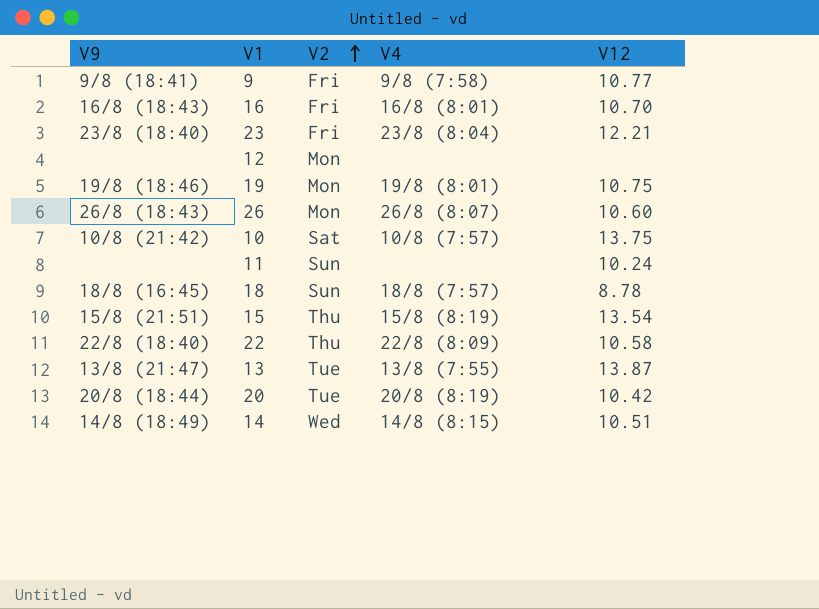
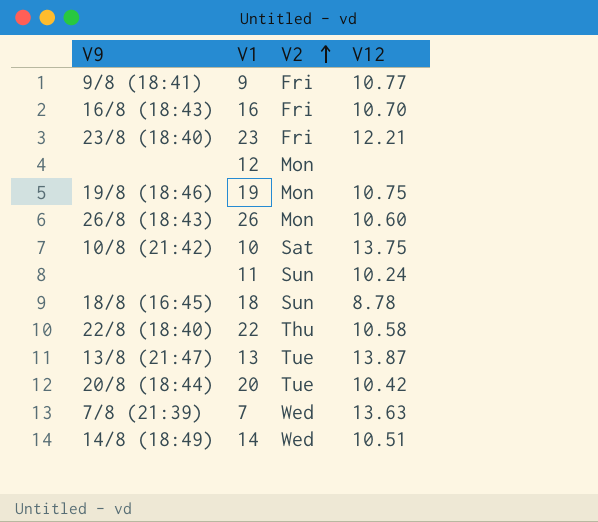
column V4 | position: 4 -> none
row 15: 15/8 (21:51) | Thu | 15/8 (8:19) | 13.54 -> none
row 7: none -> 7/8 (21:39) | Wed | 13.63

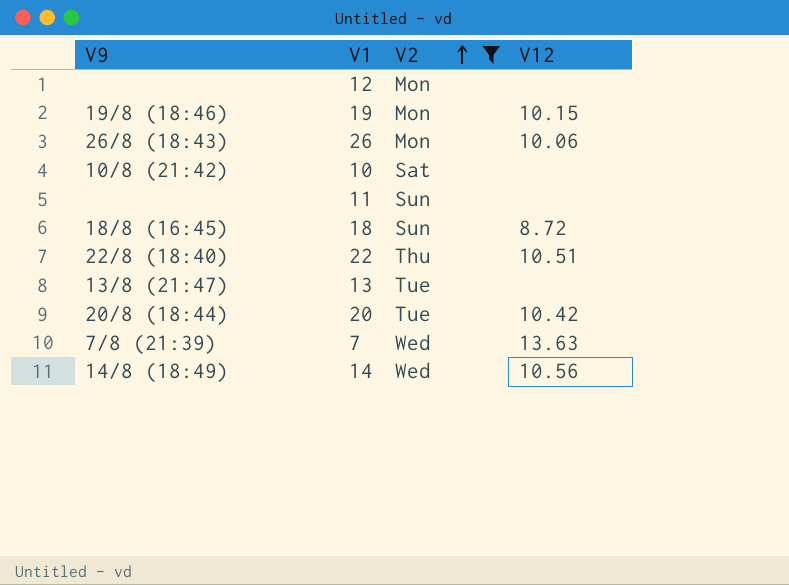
filter: none -> V2 != Fri
19 | V12: 10.75 -> 10.15
26 | V12: 10.60 -> 10.06
10 | V12: 13.75 -> none
11 | V12: 10.24 -> none
18 | V12: 8.78 -> 8.72
22 | V12: 10.58 -> 10.51
13 | V12: 13.87 -> none
14 | V12: 10.51 -> 10.56

